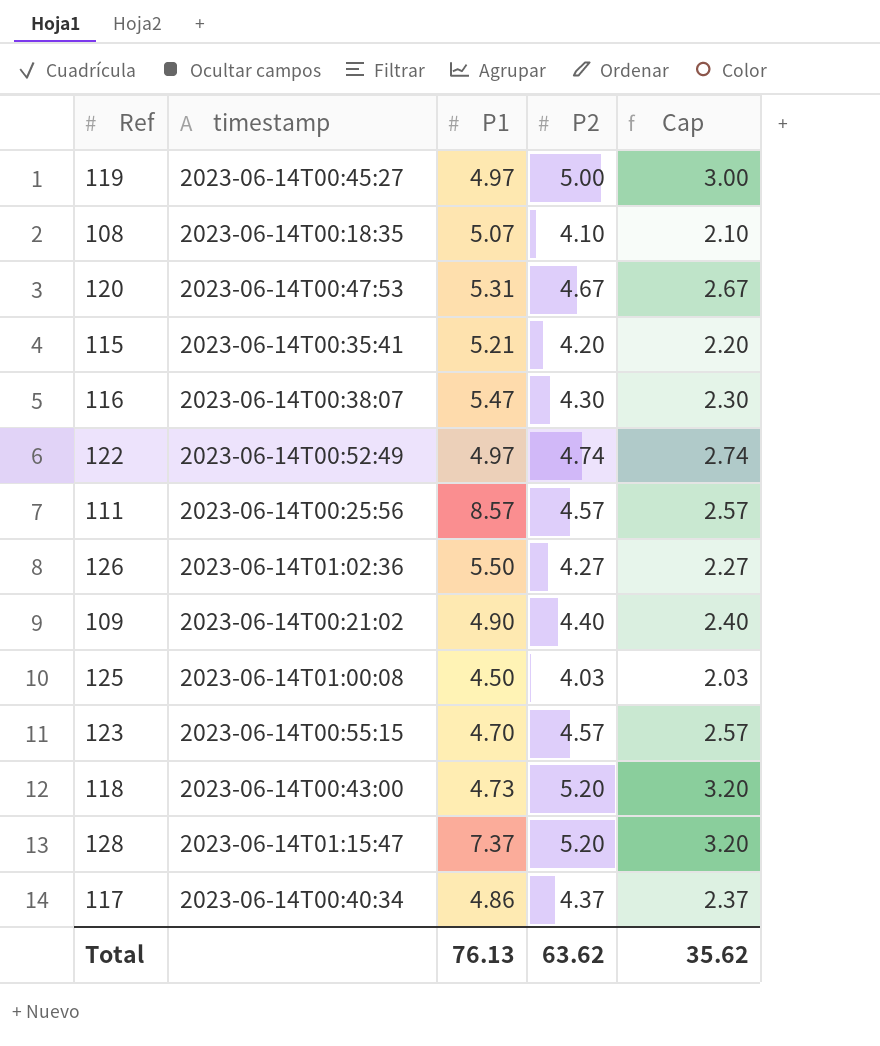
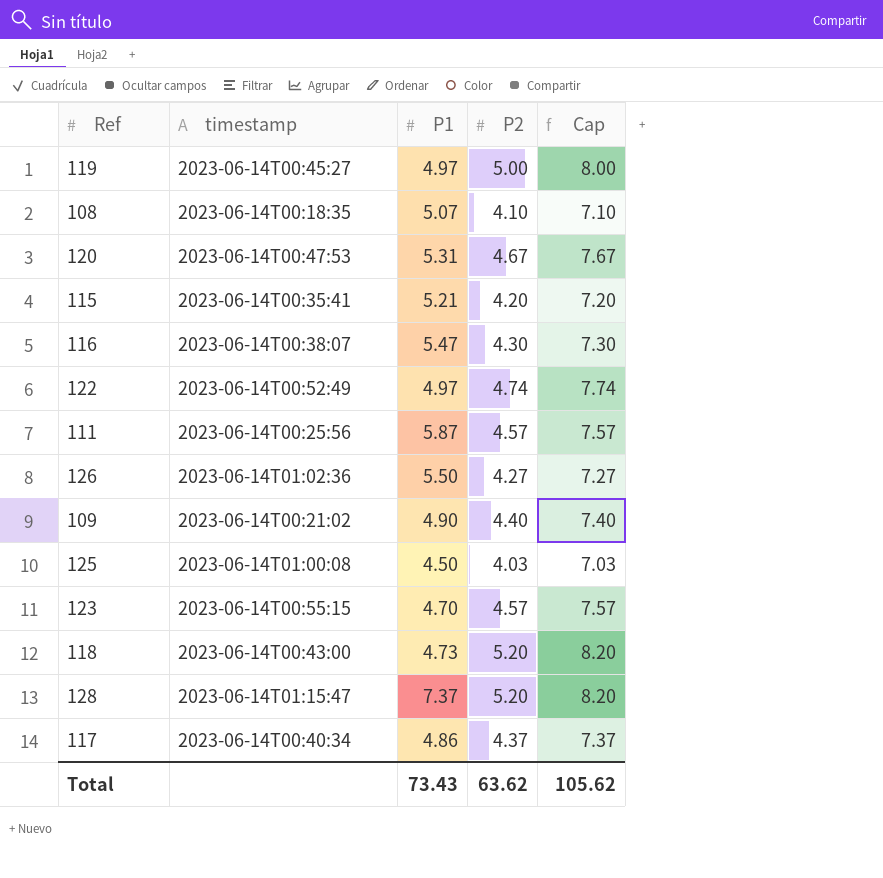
column Cap | formula: [P2] - 2 -> [P2] + 3
111 | P1: 8.57 -> 5.87
Total | P1: 76.13 -> 73.43
Total | Cap: 35.62 -> 105.62

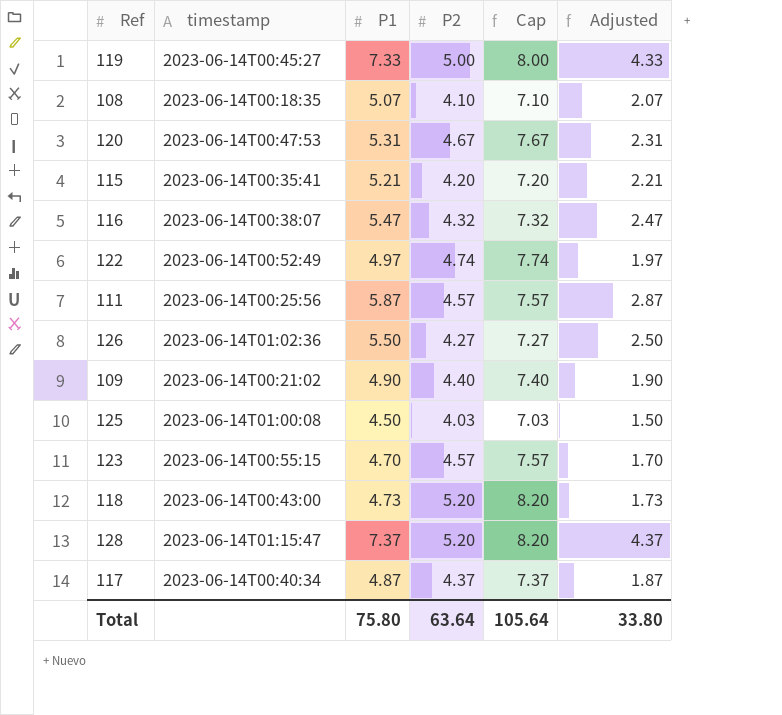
column Adjusted | formula: none -> [P1] - 3
119 | P1: 4.97 -> 7.33
116 | P2: 4.30 -> 4.32
116 | Cap: 7.30 -> 7.32
117 | P1: 4.86 -> 4.87
Total | P1: 73.43 -> 75.80
Total | P2: 63.62 -> 63.64
Total | Cap: 105.62 -> 105.64

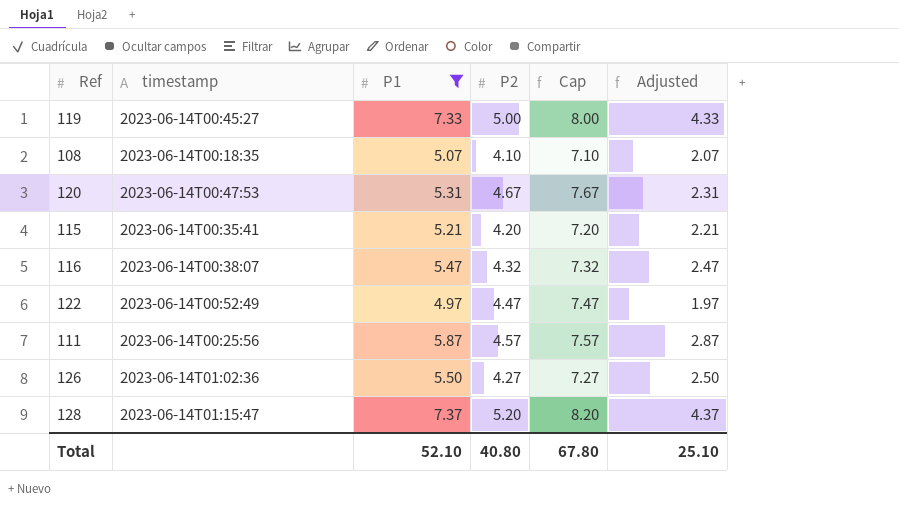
filter: none -> P1 >= 4.97
122 | P2: 4.74 -> 4.47
122 | Cap: 7.74 -> 7.47
Total | P1: 75.80 -> 52.10
Total | P2: 63.64 -> 40.80
Total | Cap: 105.64 -> 67.80
Total | Adjusted: 33.80 -> 25.10

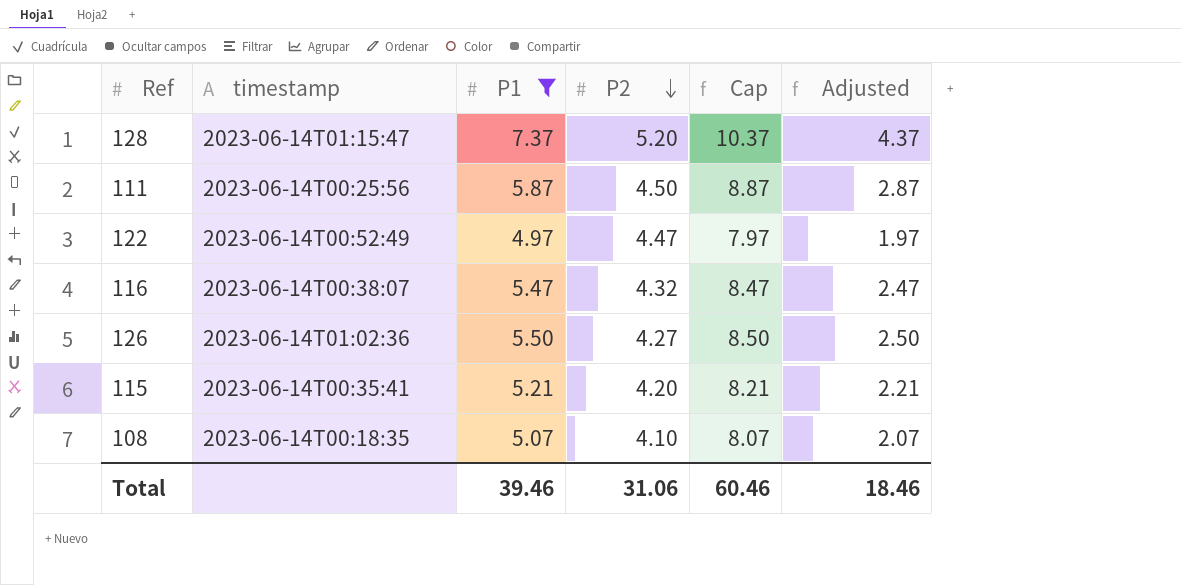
row order: none -> P2 descending
column Cap | formula: [P2] + 3 -> [P1] + 3
row 119: 2023-06-14T00:45:27 | 7.33 | 5.00 | 8.00 | 4.33 -> none
row 120: 2023-06-14T00:47:53 | 5.31 | 4.67 | 7.67 | 2.31 -> none
111 | P2: 4.57 -> 4.50
Total | P1: 52.10 -> 39.46
Total | P2: 40.80 -> 31.06
Total | Cap: 67.80 -> 60.46
Total | Adjusted: 25.10 -> 18.46

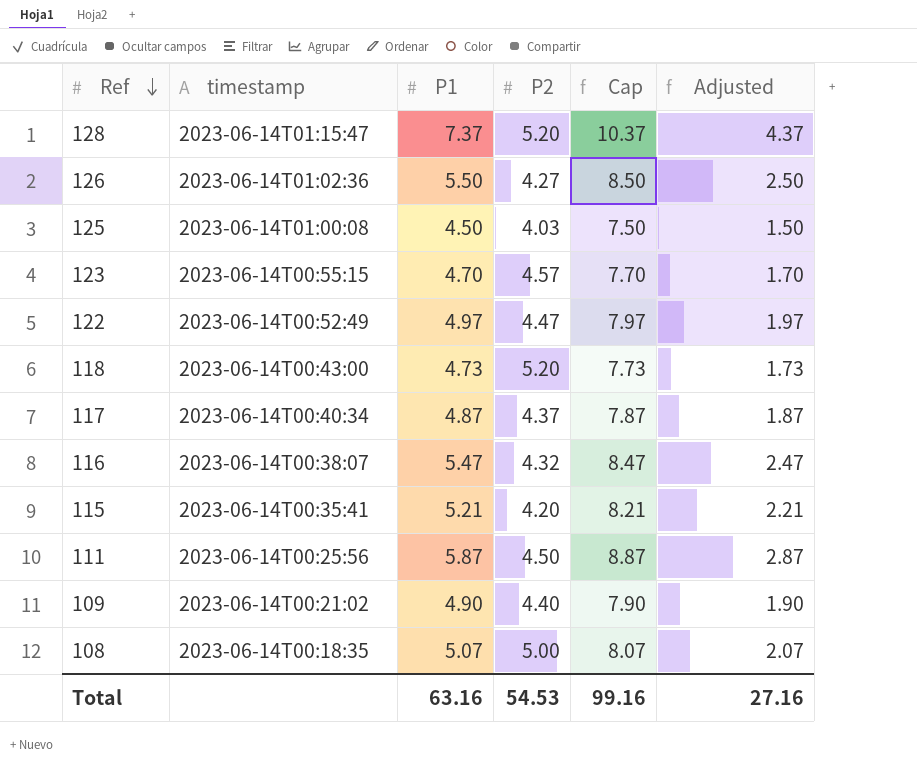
filter: P1 >= 4.97 -> none
row order: P2 descending -> Ref descending
108 | P2: 4.10 -> 5.00
Total | P1: 39.46 -> 63.16
Total | P2: 31.06 -> 54.53
Total | Cap: 60.46 -> 99.16
Total | Adjusted: 18.46 -> 27.16

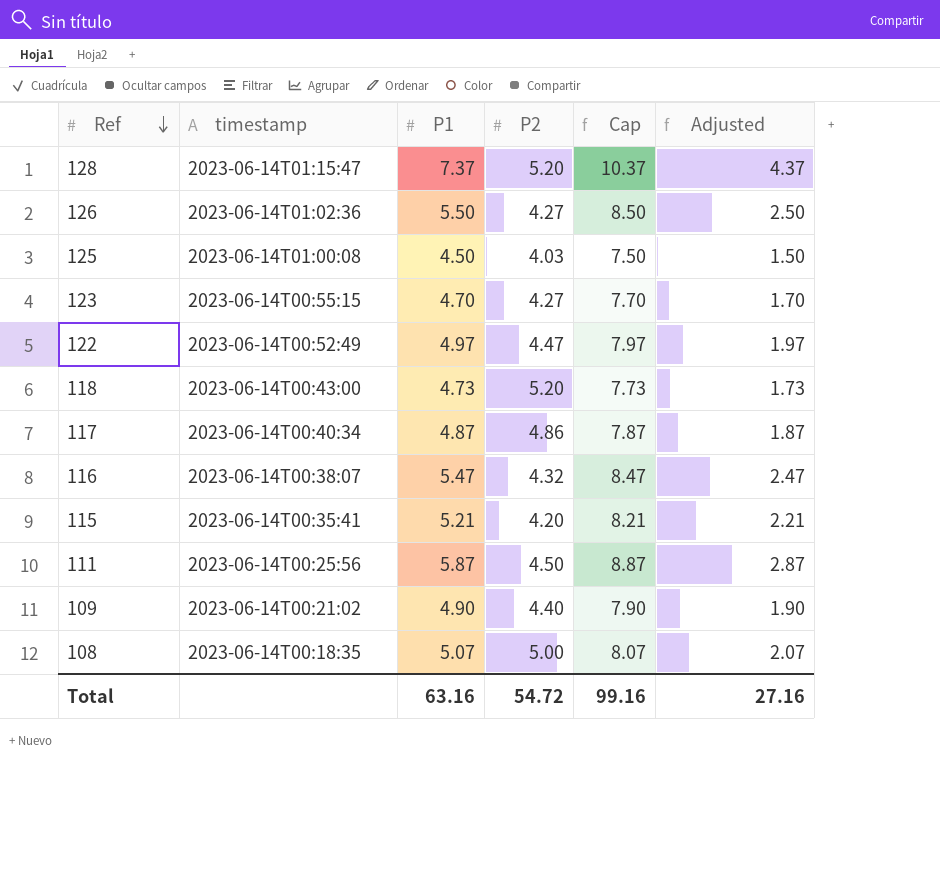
123 | P2: 4.57 -> 4.27
117 | P2: 4.37 -> 4.86
Total | P2: 54.53 -> 54.72

